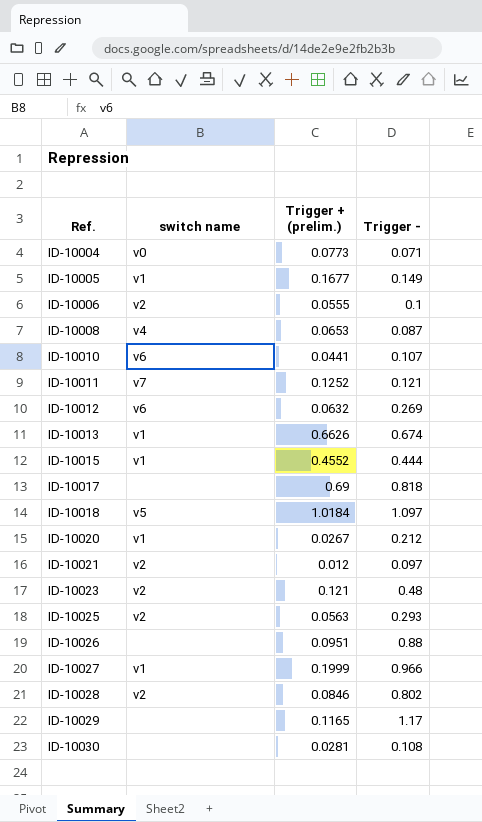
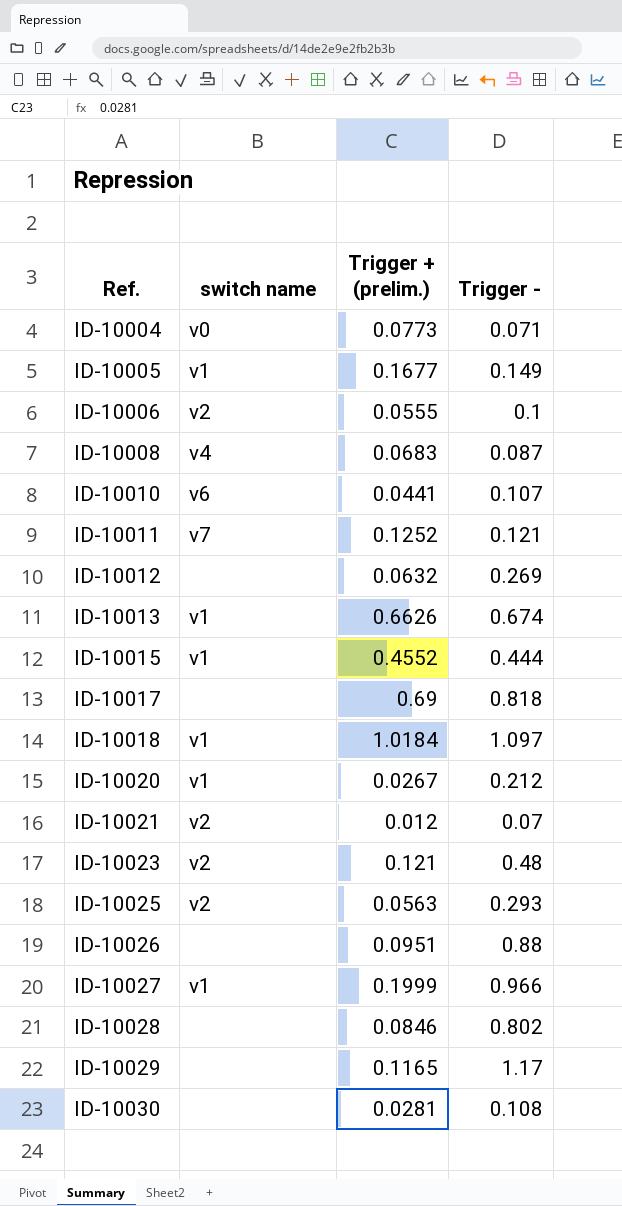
ID-10008 | Trigger + (prelim.): 0.0653 -> 0.0683
ID-10012 | switch name: v6 -> none
ID-10018 | switch name: v5 -> v1
ID-10021 | Trigger -: 0.097 -> 0.07
ID-10028 | switch name: v2 -> none

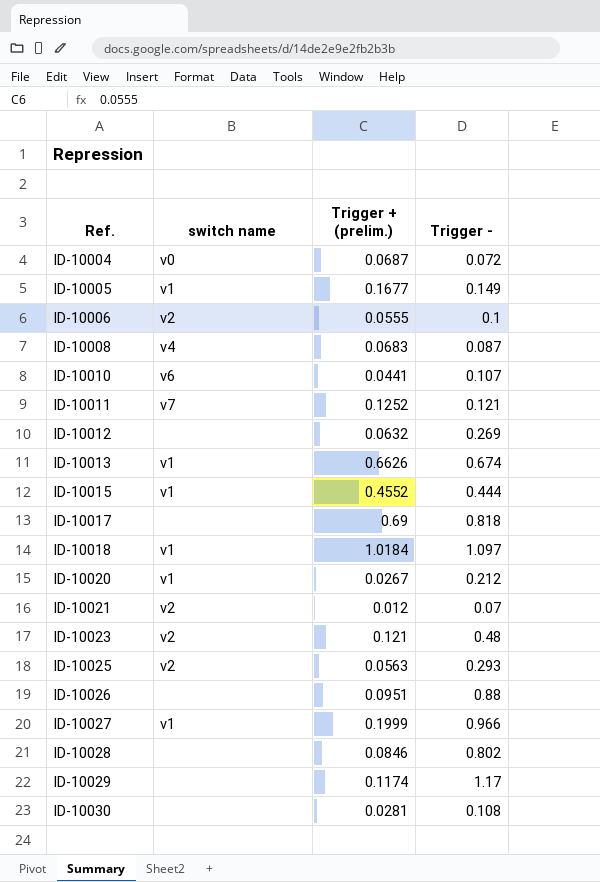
ID-10004 | Trigger + (prelim.): 0.0773 -> 0.0687
ID-10004 | Trigger -: 0.071 -> 0.072
ID-10029 | Trigger + (prelim.): 0.1165 -> 0.1174

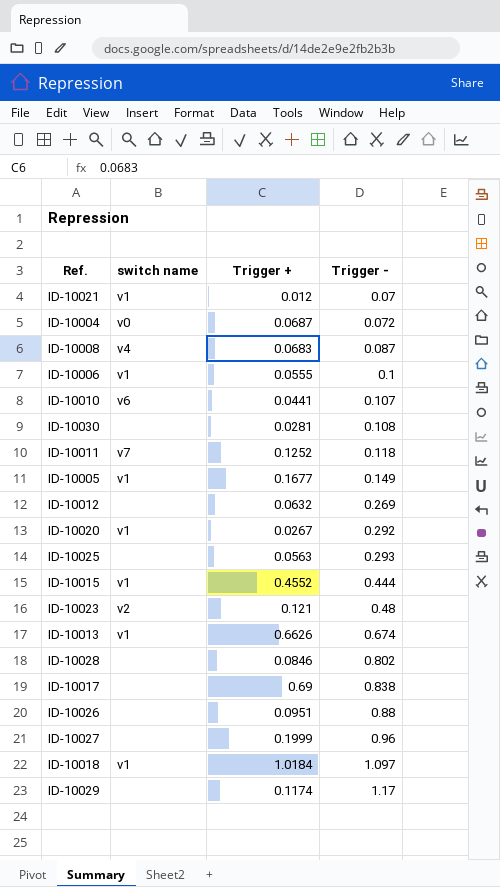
row order: Ref. ascending -> Trigger - ascending
column name: Trigger + (prelim.) -> Trigger +
ID-10021 | switch name: v2 -> v1
ID-10006 | switch name: v2 -> v1
ID-10011 | Trigger -: 0.121 -> 0.118
ID-10020 | Trigger -: 0.212 -> 0.292
ID-10025 | switch name: v2 -> none
ID-10017 | Trigger -: 0.818 -> 0.838
ID-10027 | switch name: v1 -> none
ID-10027 | Trigger -: 0.966 -> 0.96

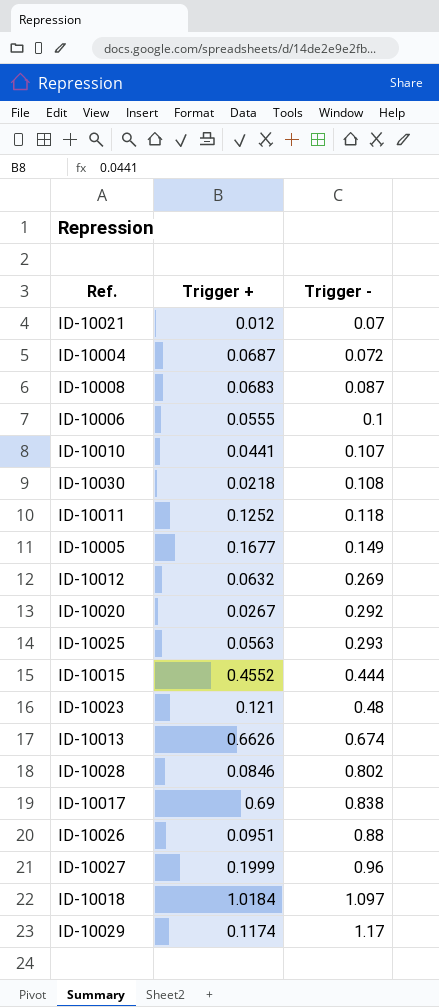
column switch name | position: 2 -> none
ID-10030 | Trigger +: 0.0281 -> 0.0218

